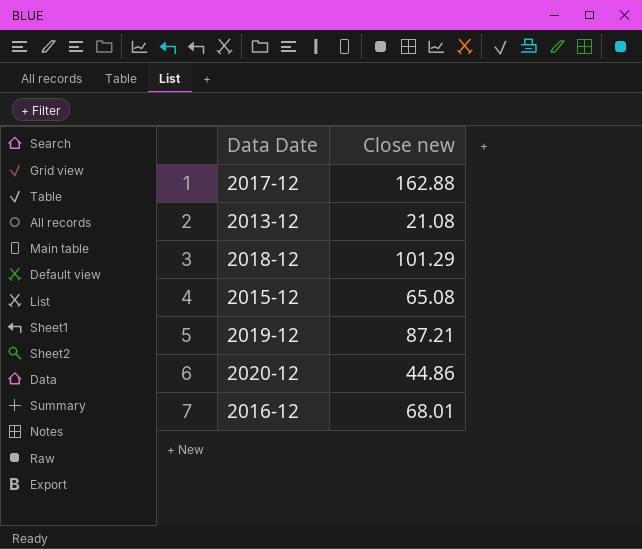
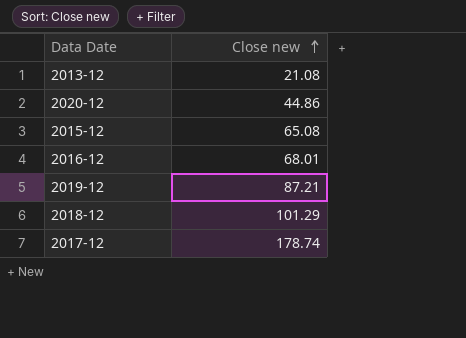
row order: none -> Close new ascending
2017-12 | Close new: 162.88 -> 178.74

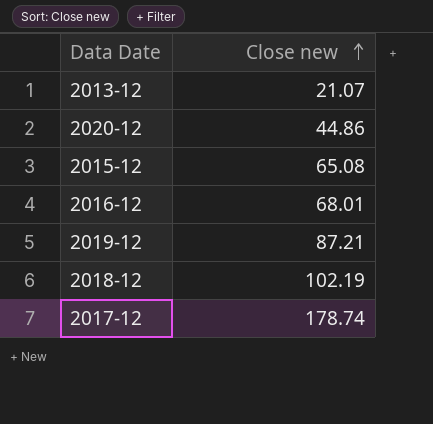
2013-12 | Close new: 21.08 -> 21.07
2018-12 | Close new: 101.29 -> 102.19

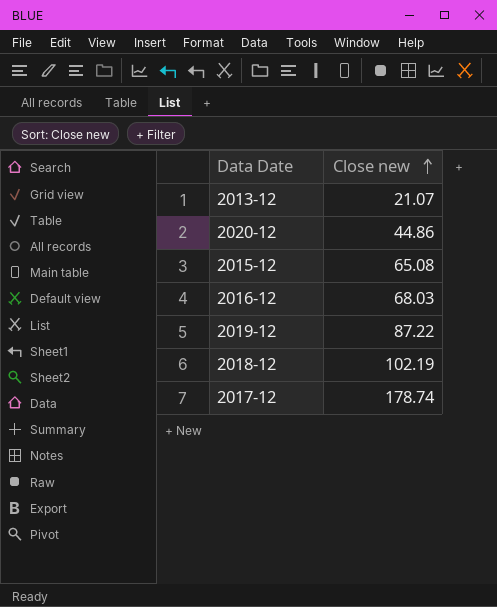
2016-12 | Close new: 68.01 -> 68.03
2019-12 | Close new: 87.21 -> 87.22

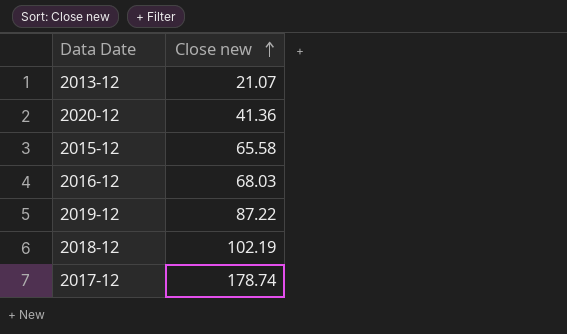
2020-12 | Close new: 44.86 -> 41.36
2015-12 | Close new: 65.08 -> 65.58

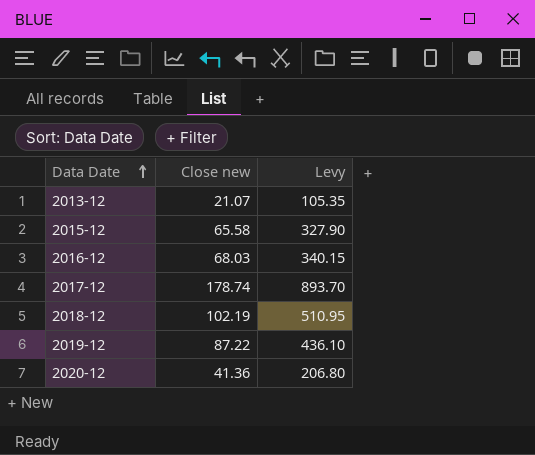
row order: Close new ascending -> Data Date ascending
column Levy | formula: none -> [Close new] * 5

